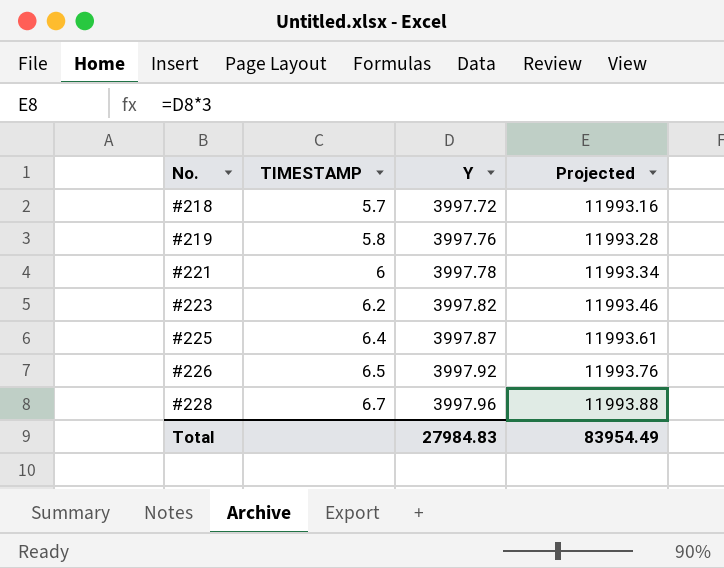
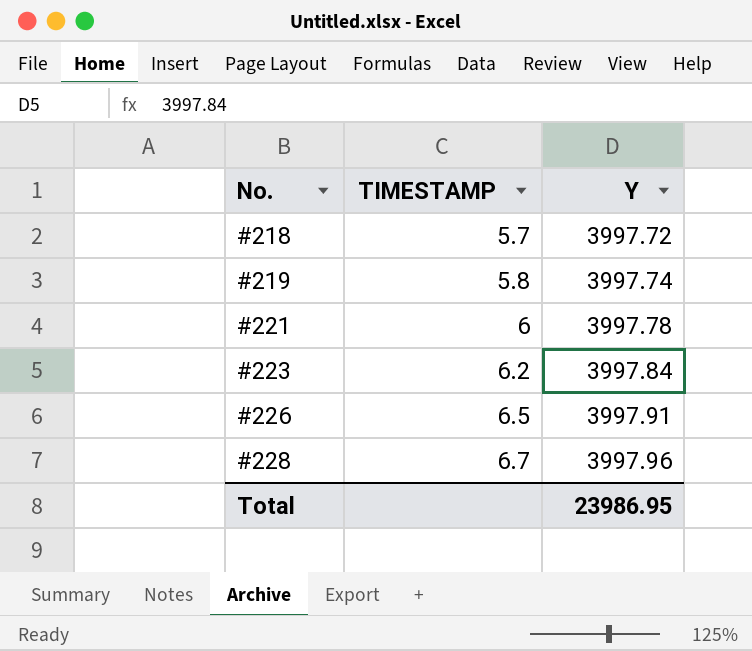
column Projected | formula: [Y] * 3 -> none
row #225: 6.4 | 3997.87 | 11993.61 -> none
#219 | Y: 3997.76 -> 3997.74
#223 | Y: 3997.82 -> 3997.84
#226 | Y: 3997.92 -> 3997.91
Total | Y: 27984.83 -> 23986.95

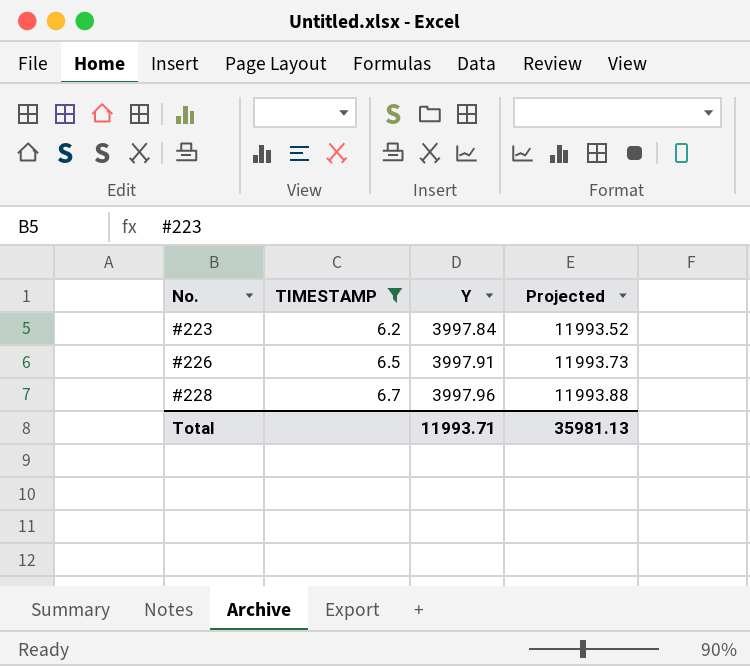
filter: none -> TIMESTAMP >= 6.2
column Projected | formula: none -> [Y] * 3
Total | Y: 23986.95 -> 11993.71

